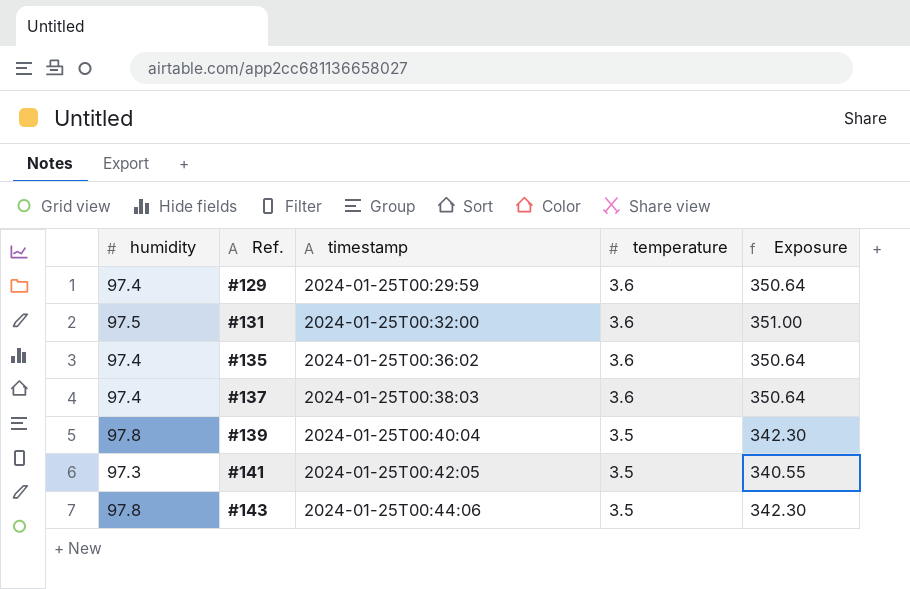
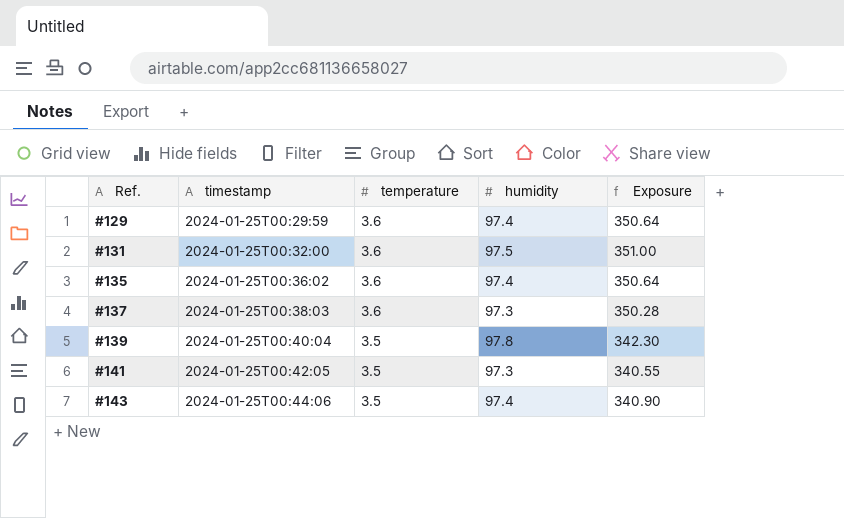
column humidity | position: 1 -> 4
#137 | humidity: 97.4 -> 97.3
#137 | Exposure: 350.64 -> 350.28
#143 | humidity: 97.8 -> 97.4
#143 | Exposure: 342.30 -> 340.90

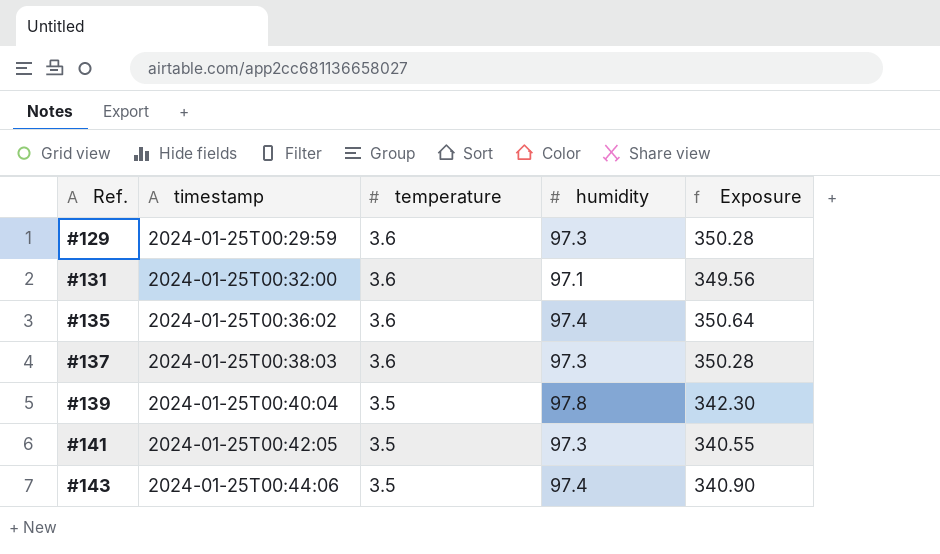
#129 | humidity: 97.4 -> 97.3
#129 | Exposure: 350.64 -> 350.28
#131 | humidity: 97.5 -> 97.1
#131 | Exposure: 351.00 -> 349.56

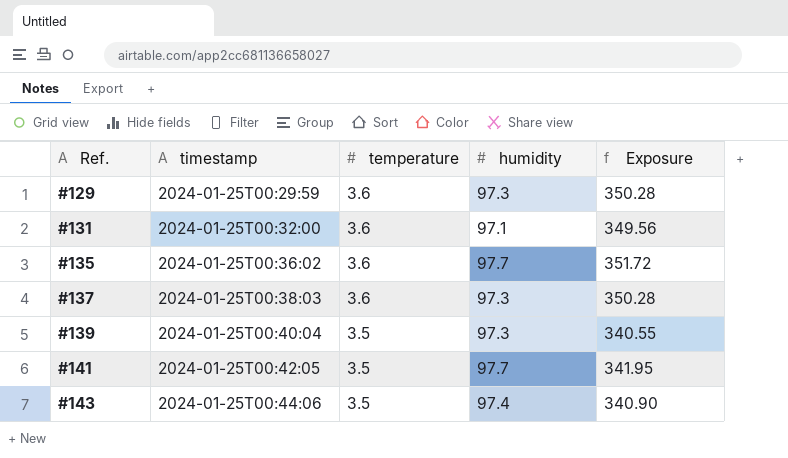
#135 | humidity: 97.4 -> 97.7
#135 | Exposure: 350.64 -> 351.72
#139 | humidity: 97.8 -> 97.3
#139 | Exposure: 342.30 -> 340.55
#141 | humidity: 97.3 -> 97.7
#141 | Exposure: 340.55 -> 341.95

